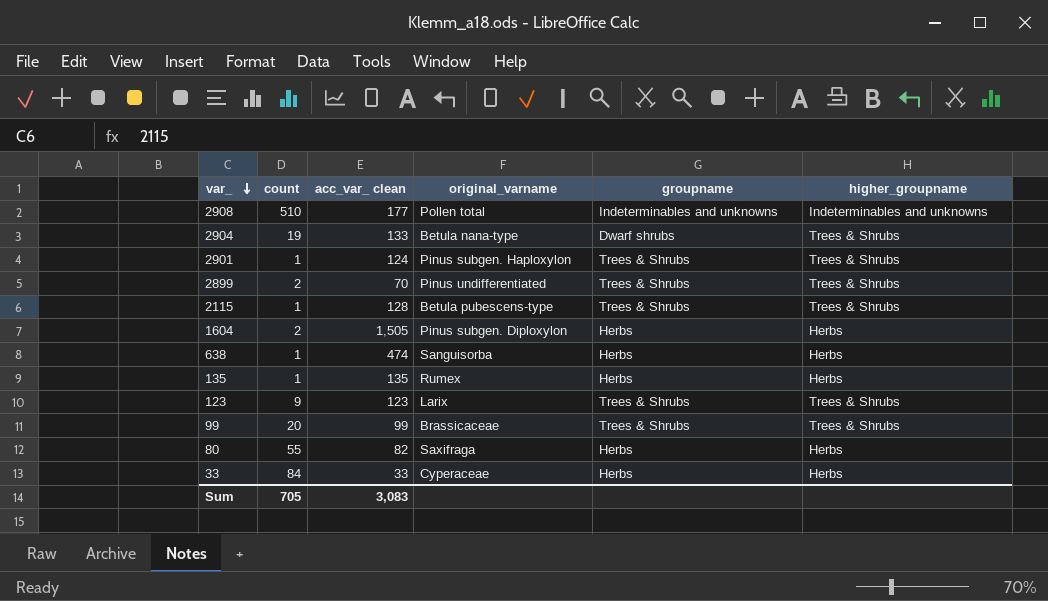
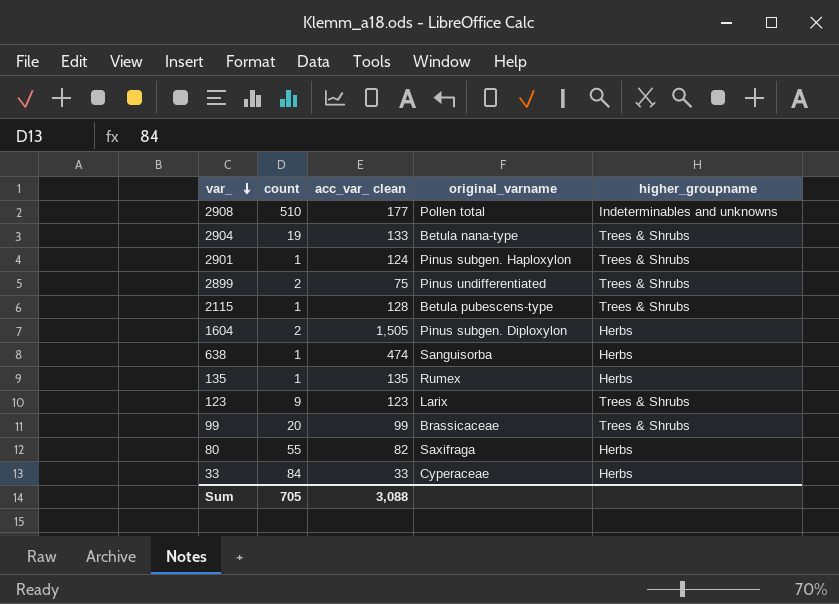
column groupname | position: 5 -> none
2899 | acc_var_ clean: 70 -> 75
Sum | acc_var_ clean: 3,083 -> 3,088

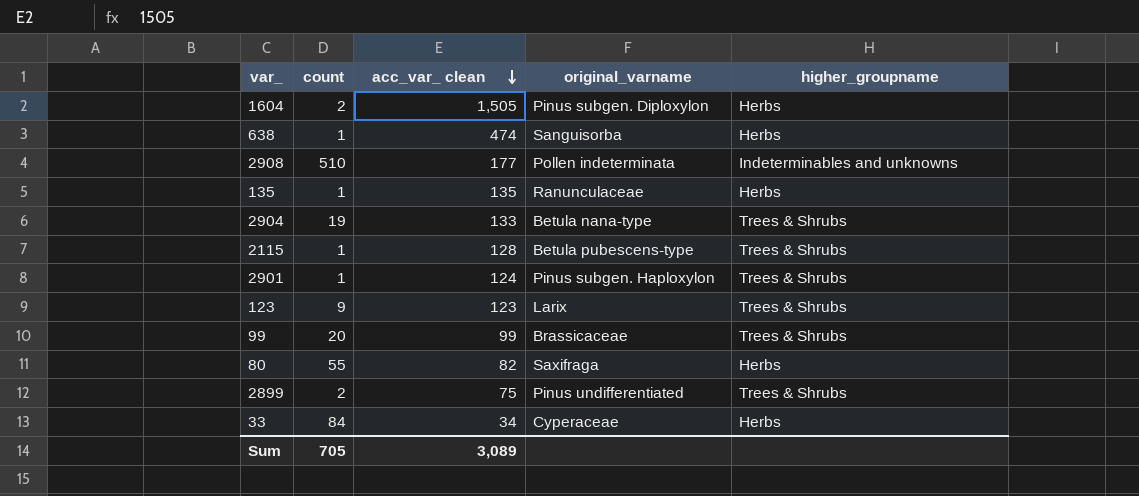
row order: var_ descending -> acc_var_ clean descending
2908 | original_varname: Pollen total -> Pollen indeterminata
135 | original_varname: Rumex -> Ranunculaceae
33 | acc_var_ clean: 33 -> 34
Sum | acc_var_ clean: 3,088 -> 3,089

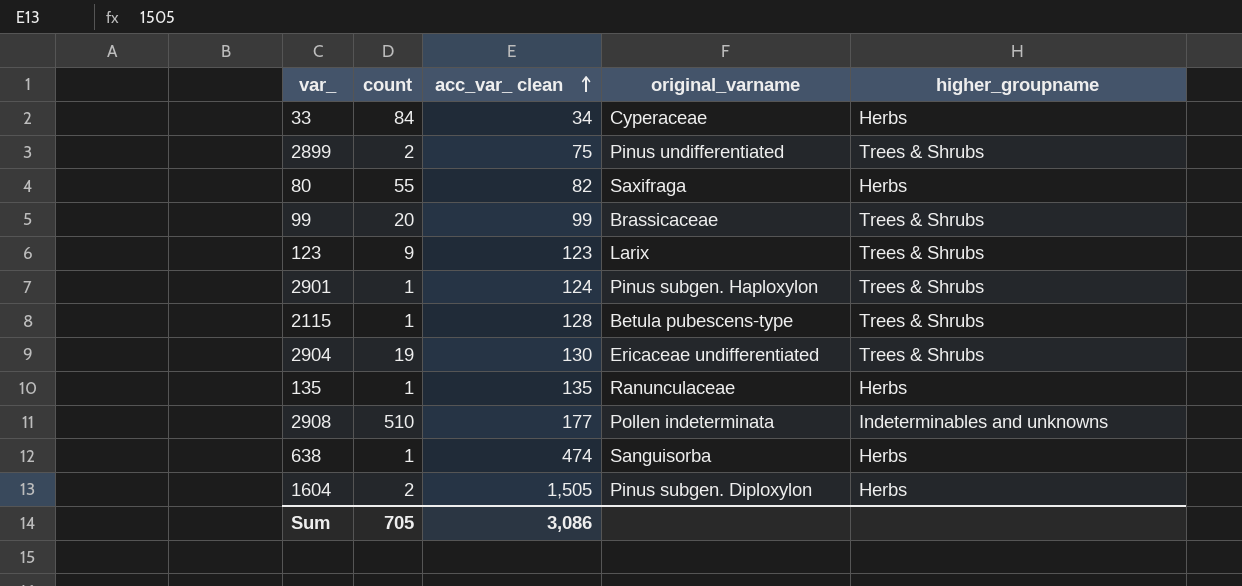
row order: acc_var_ clean descending -> acc_var_ clean ascending
2904 | acc_var_ clean: 133 -> 130
2904 | original_varname: Betula nana-type -> Ericaceae undifferentiated
Sum | acc_var_ clean: 3,089 -> 3,086

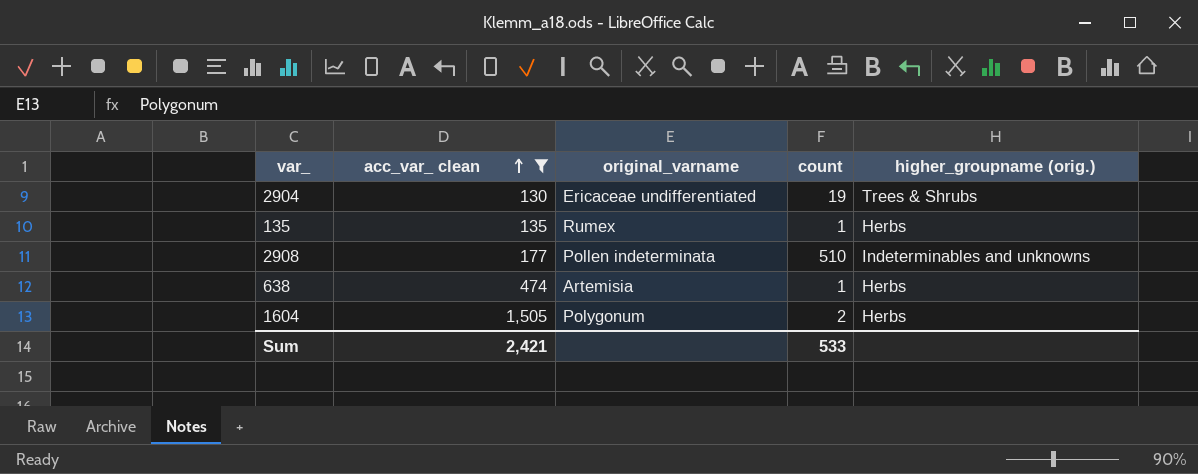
filter: none -> acc_var_ clean >= 130
column count | position: 2 -> 4
column name: higher_groupname -> higher_groupname (orig.)
135 | original_varname: Ranunculaceae -> Rumex
638 | original_varname: Sanguisorba -> Artemisia
1604 | original_varname: Pinus subgen. Diploxylon -> Polygonum
Sum | acc_var_ clean: 3,086 -> 2,421
Sum | count: 705 -> 533

